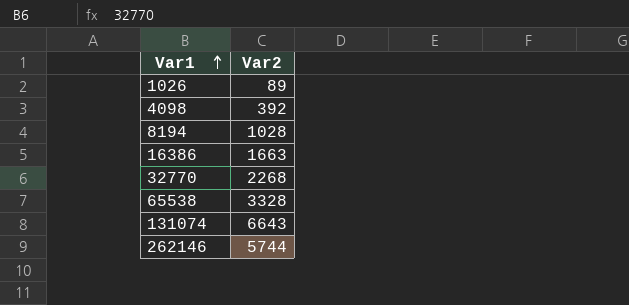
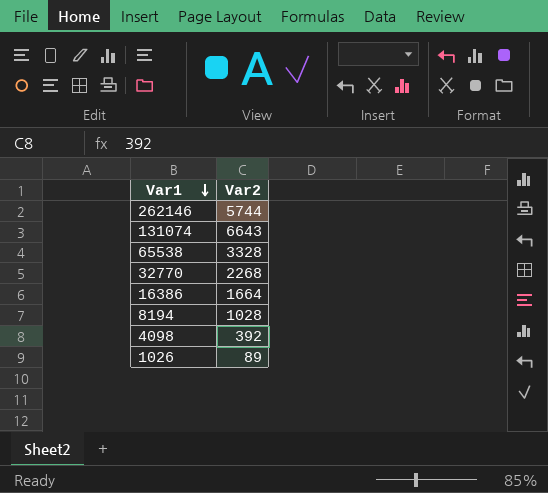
row order: Var1 ascending -> Var1 descending
16386 | Var2: 1663 -> 1664

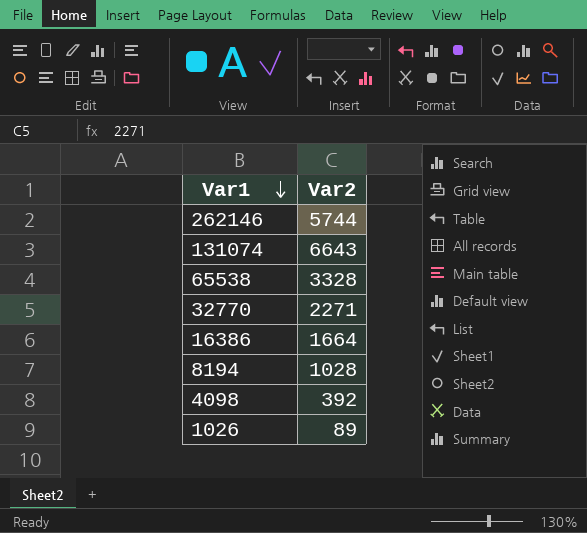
32770 | Var2: 2268 -> 2271

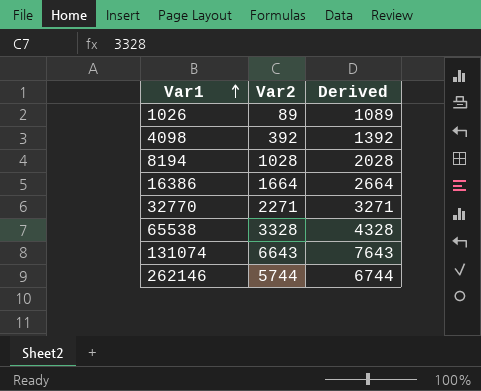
row order: Var1 descending -> Var1 ascending
column Derived | formula: none -> [Var2] + 1000

